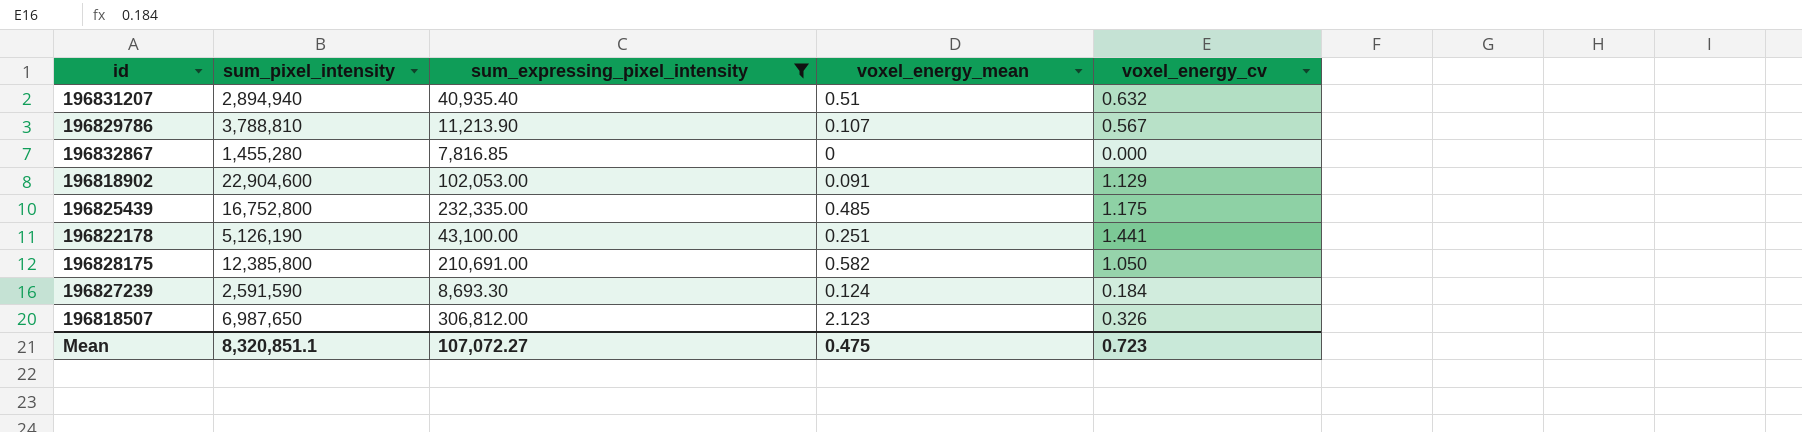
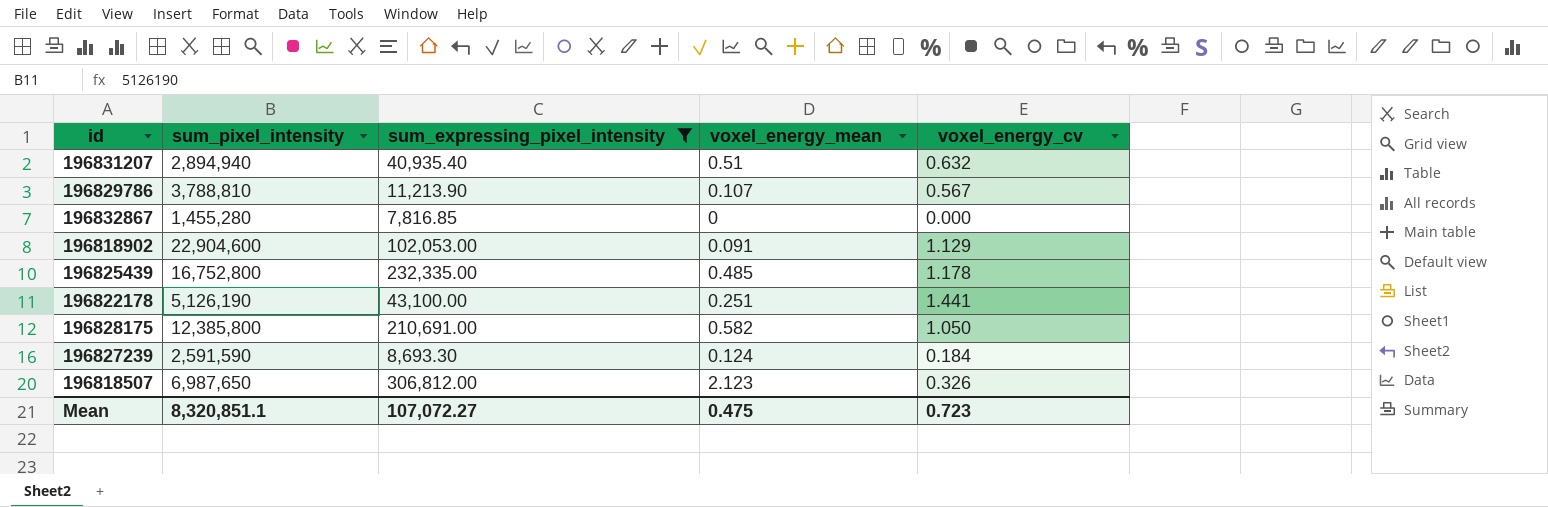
196825439 | voxel_energy_cv: 1.175 -> 1.178

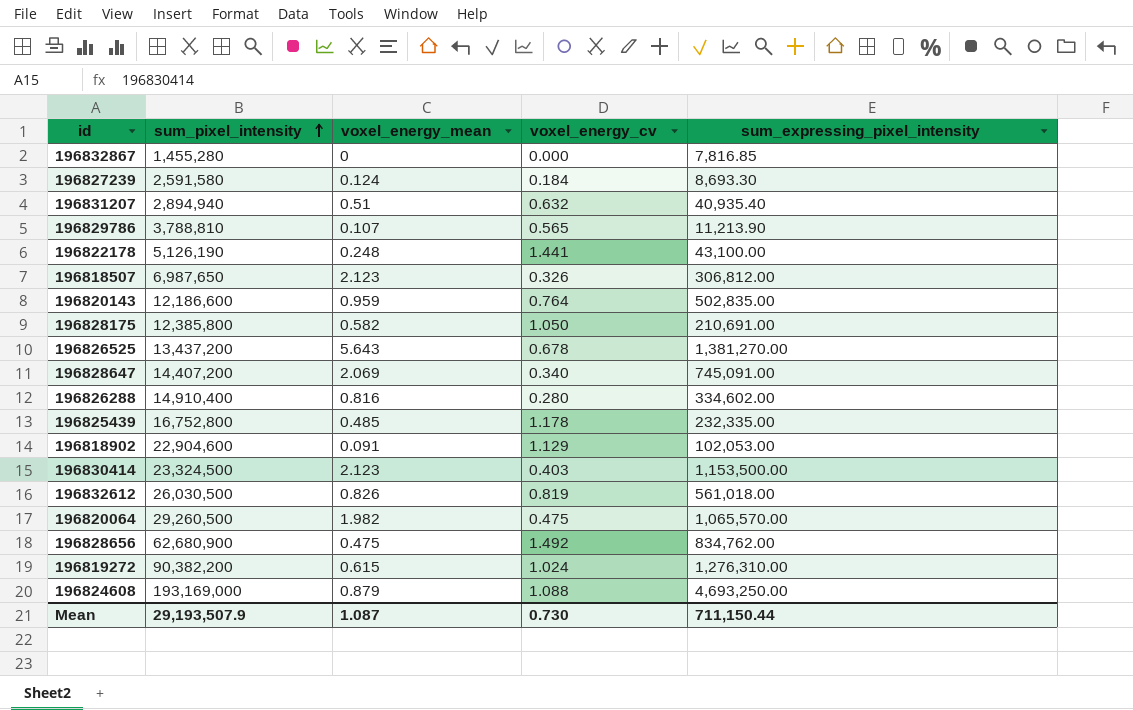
filter: sum_expressing_pixel_intensity <= 306,812.00 -> none
row order: none -> sum_pixel_intensity ascending
column sum_expressing_pixel_intensity | position: 3 -> 5
196827239 | sum_pixel_intensity: 2,591,590 -> 2,591,580
196829786 | voxel_energy_cv: 0.567 -> 0.565
196822178 | voxel_energy_mean: 0.251 -> 0.248
Mean | sum_pixel_intensity: 8,320,851.1 -> 29,193,507.9
Mean | voxel_energy_mean: 0.475 -> 1.087
Mean | voxel_energy_cv: 0.723 -> 0.730
Mean | sum_expressing_pixel_intensity: 107,072.27 -> 711,150.44

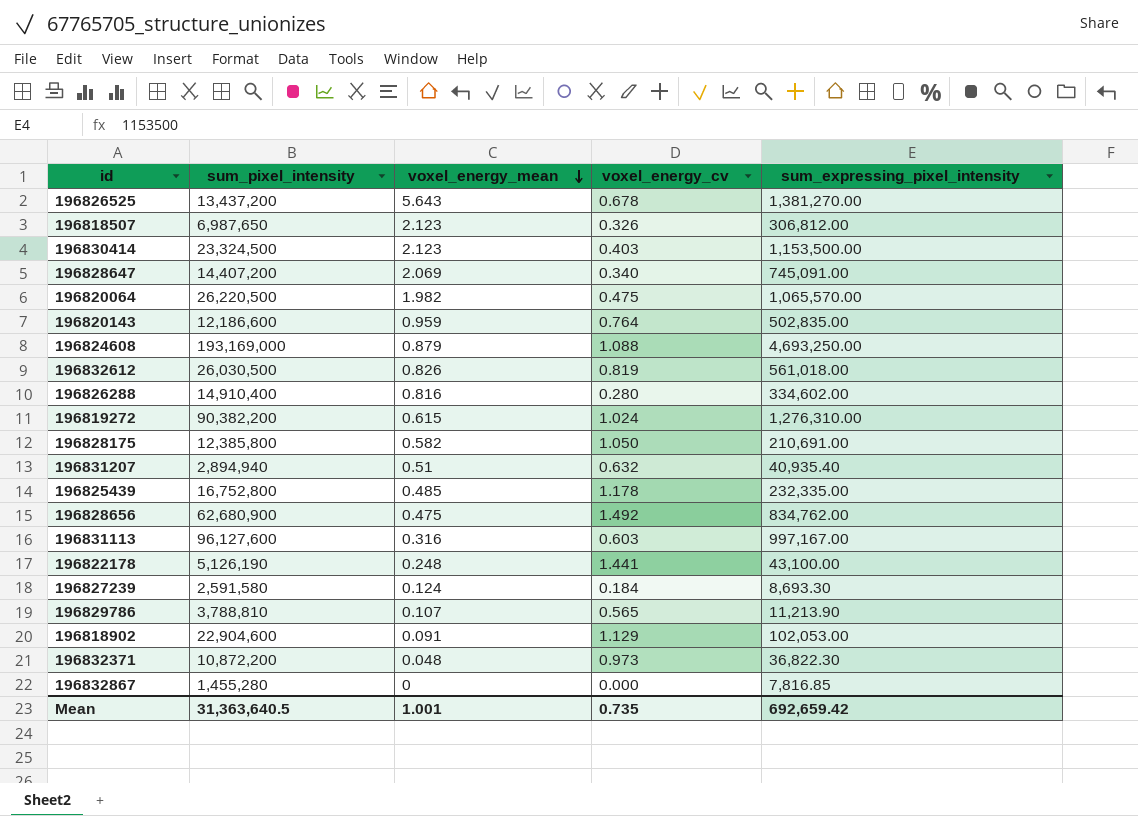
row order: sum_pixel_intensity ascending -> voxel_energy_mean descending
196820064 | sum_pixel_intensity: 29,260,500 -> 26,220,500
row 196831113: none -> 96,127,600 | 0.316 | 0.603 | 997,167.00
row 196832371: none -> 10,872,200 | 0.048 | 0.973 | 36,822.30
Mean | sum_pixel_intensity: 29,193,507.9 -> 31,363,640.5
Mean | voxel_energy_mean: 1.087 -> 1.001
Mean | voxel_energy_cv: 0.730 -> 0.735
Mean | sum_expressing_pixel_intensity: 711,150.44 -> 692,659.42

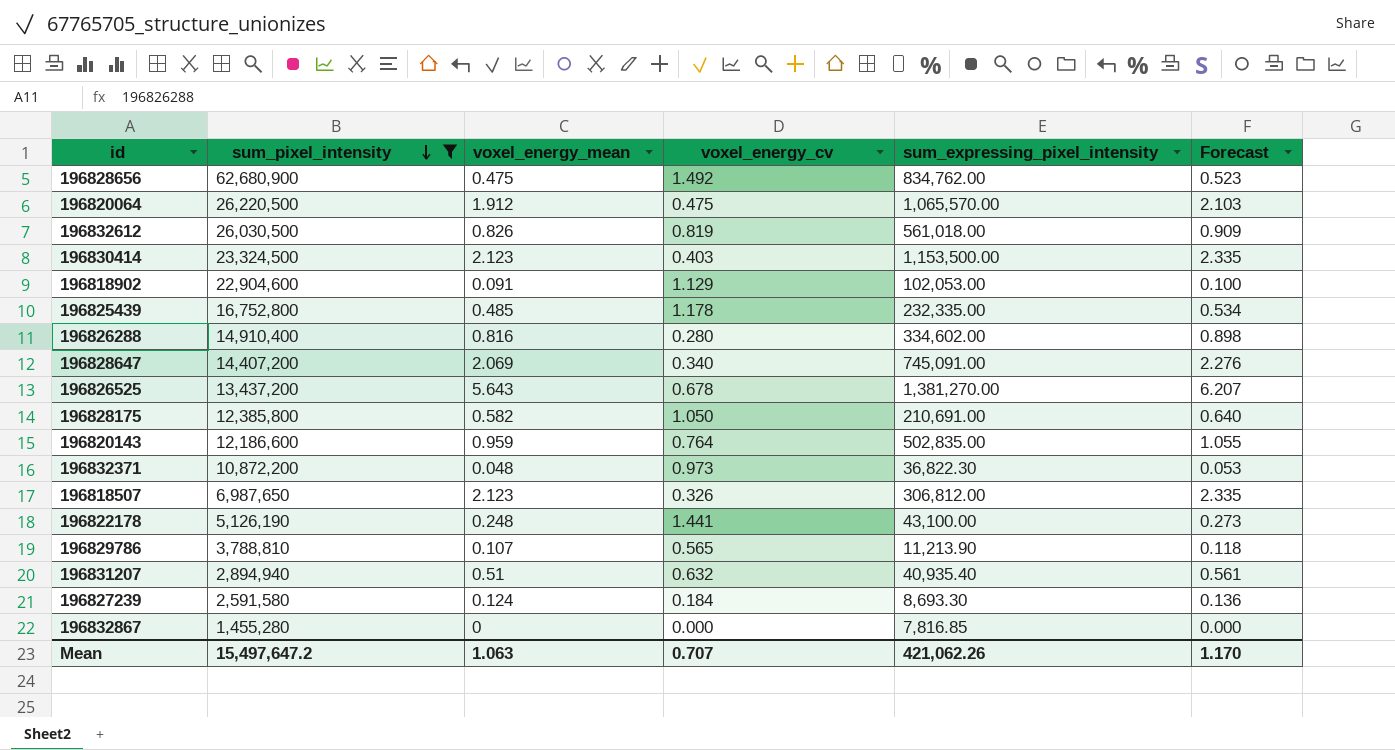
filter: none -> sum_pixel_intensity <= 62,680,900
row order: voxel_energy_mean descending -> sum_pixel_intensity descending
column Forecast | formula: none -> [voxel_energy_mean] * 1.1
196820064 | voxel_energy_mean: 1.982 -> 1.912
Mean | sum_pixel_intensity: 31,363,640.5 -> 15,497,647.2
Mean | voxel_energy_mean: 1.001 -> 1.063
Mean | voxel_energy_cv: 0.735 -> 0.707
Mean | sum_expressing_pixel_intensity: 692,659.42 -> 421,062.26

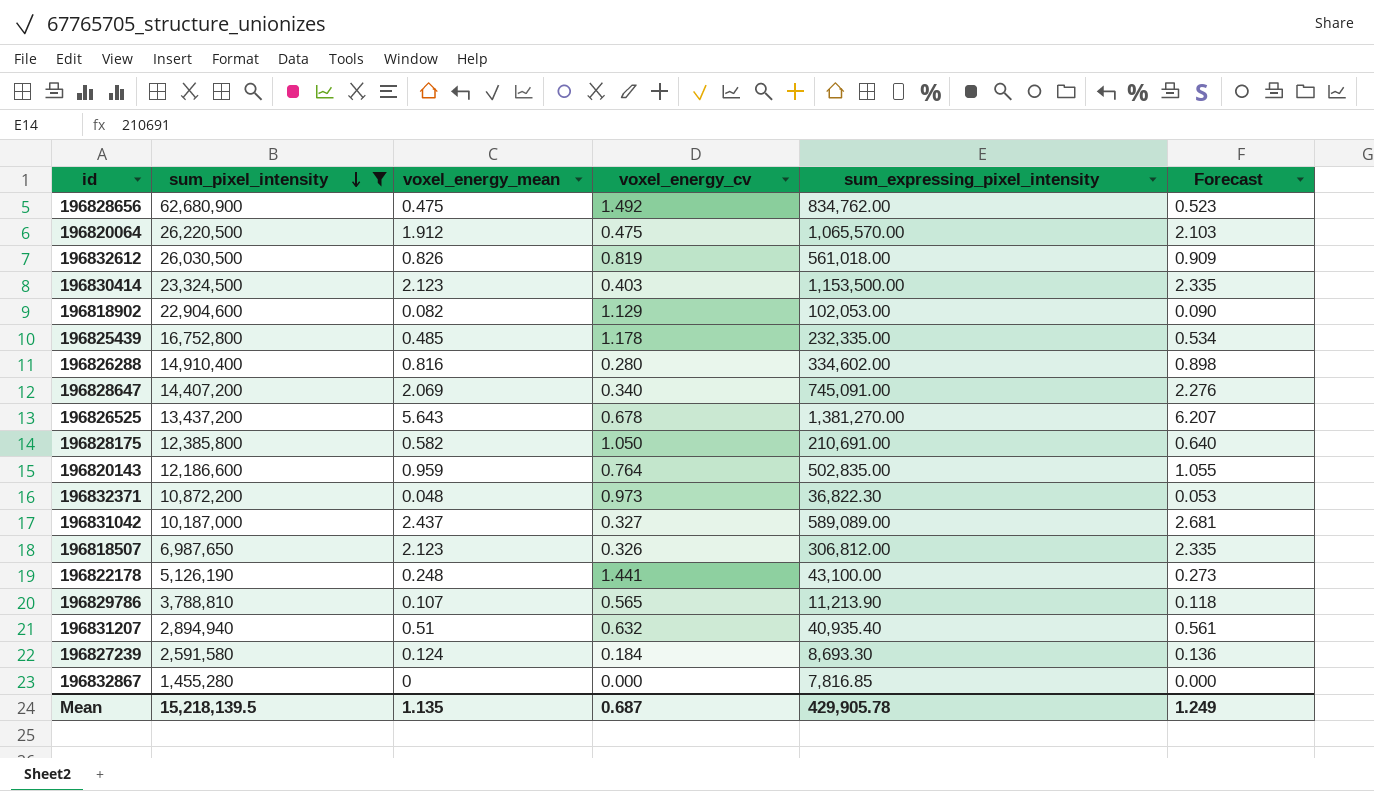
196818902 | voxel_energy_mean: 0.091 -> 0.082
196818902 | Forecast: 0.100 -> 0.090
row 196831042: none -> 10,187,000 | 2.437 | 0.327 | 589,089.00 | 2.681
Mean | sum_pixel_intensity: 15,497,647.2 -> 15,218,139.5
Mean | voxel_energy_mean: 1.063 -> 1.135
Mean | voxel_energy_cv: 0.707 -> 0.687
Mean | sum_expressing_pixel_intensity: 421,062.26 -> 429,905.78
Mean | Forecast: 1.170 -> 1.249

